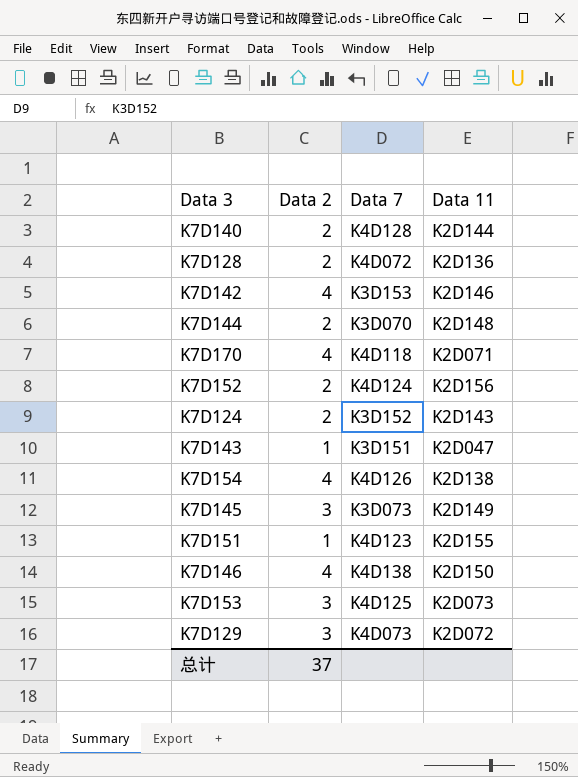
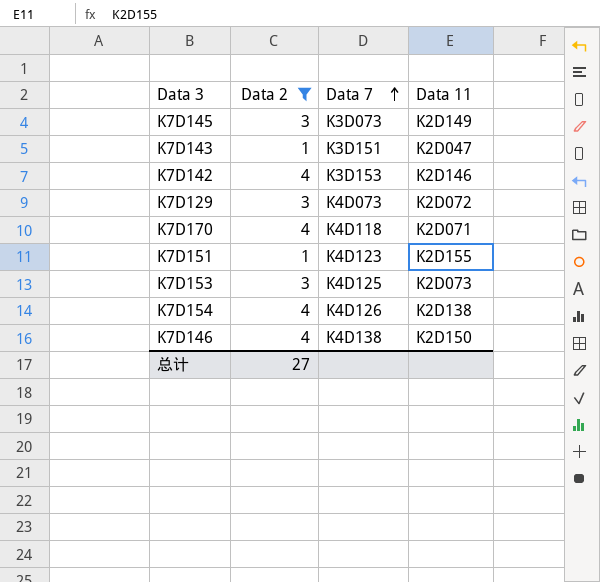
filter: none -> Data 2 != 2
row order: none -> Data 7 ascending
总计 | Data 2: 37 -> 27

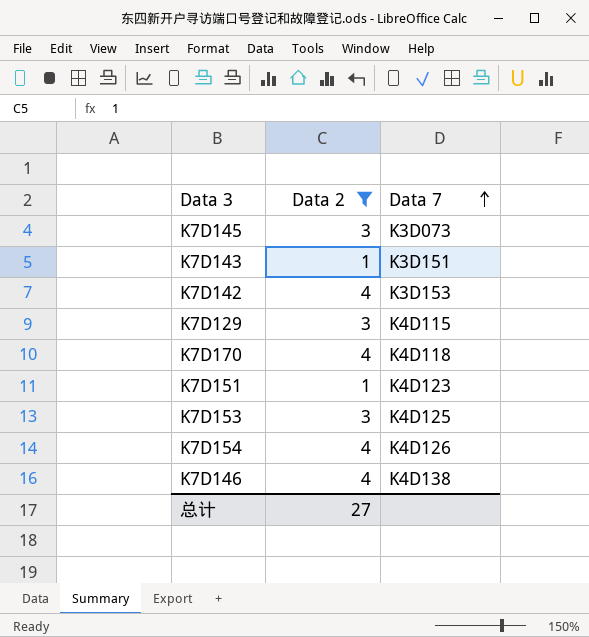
column Data 11 | position: 4 -> none
K7D129 | Data 7: K4D073 -> K4D115

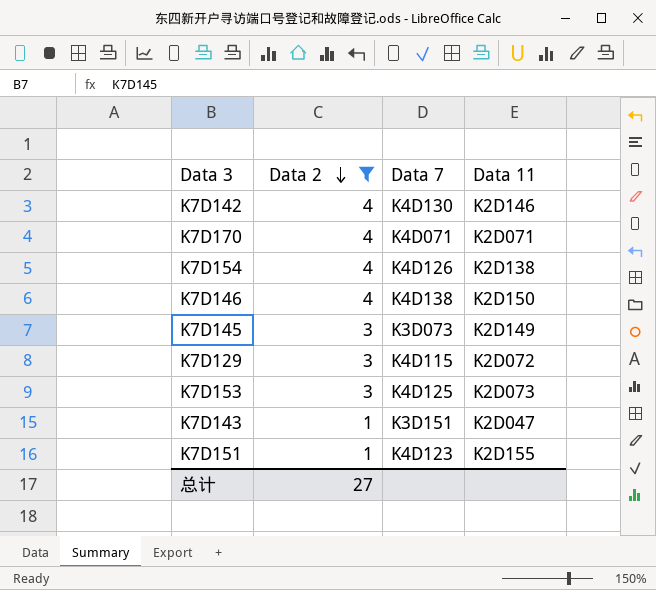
row order: Data 7 ascending -> Data 2 descending
column Data 11 | position: none -> 4
K7D142 | Data 7: K3D153 -> K4D130
K7D170 | Data 7: K4D118 -> K4D071

